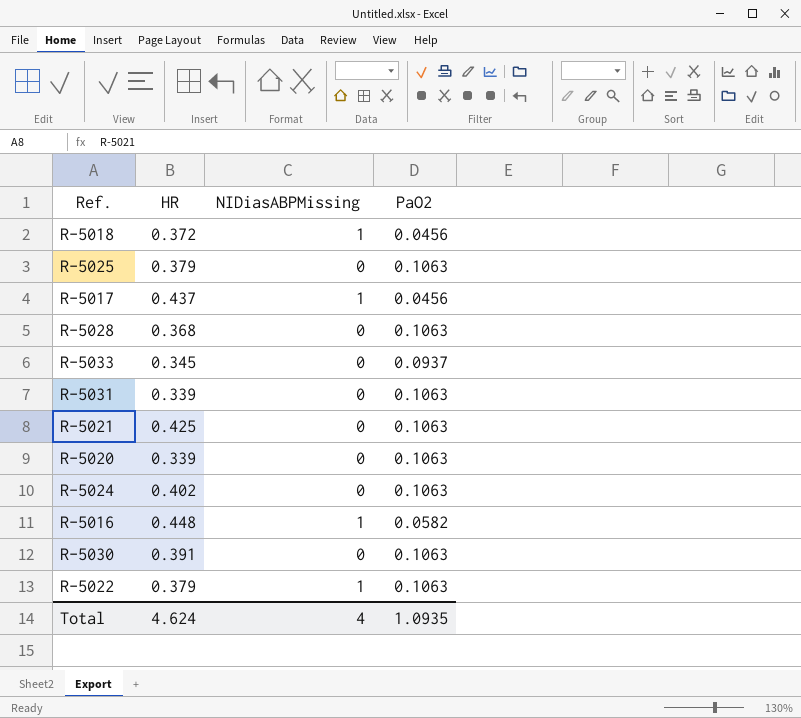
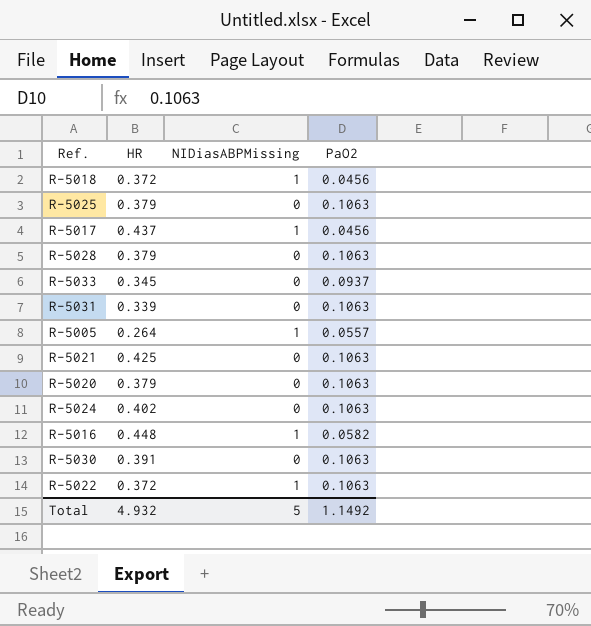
R-5028 | HR: 0.368 -> 0.379
row R-5005: none -> 0.264 | 1 | 0.0557
R-5020 | HR: 0.339 -> 0.379
R-5022 | HR: 0.379 -> 0.372
Total | HR: 4.624 -> 4.932
Total | NIDiasABPMissing: 4 -> 5
Total | PaO2: 1.0935 -> 1.1492

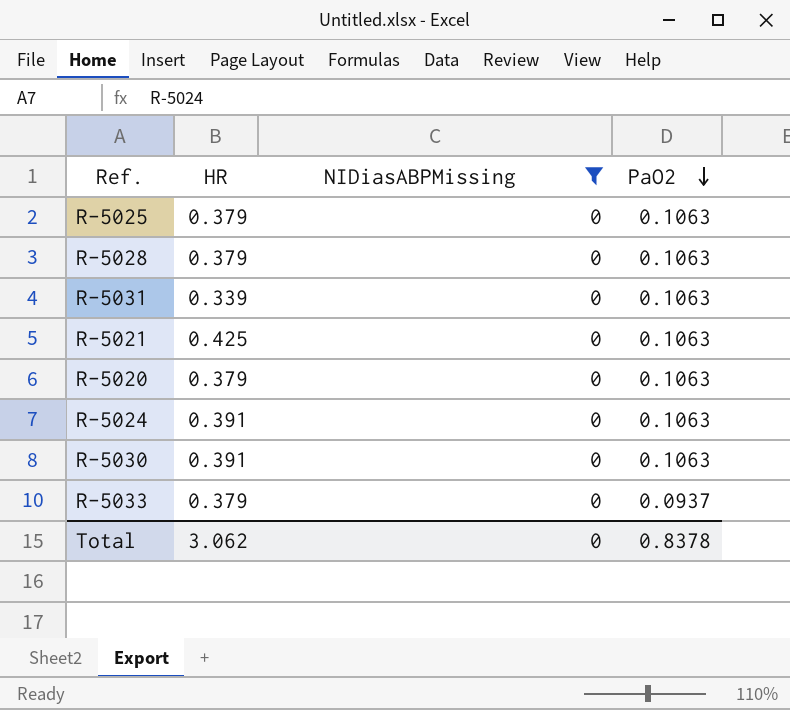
filter: none -> NIDiasABPMissing = 0
row order: none -> PaO2 descending
R-5024 | HR: 0.402 -> 0.391
R-5033 | HR: 0.345 -> 0.379
Total | HR: 4.932 -> 3.062
Total | NIDiasABPMissing: 5 -> 0
Total | PaO2: 1.1492 -> 0.8378

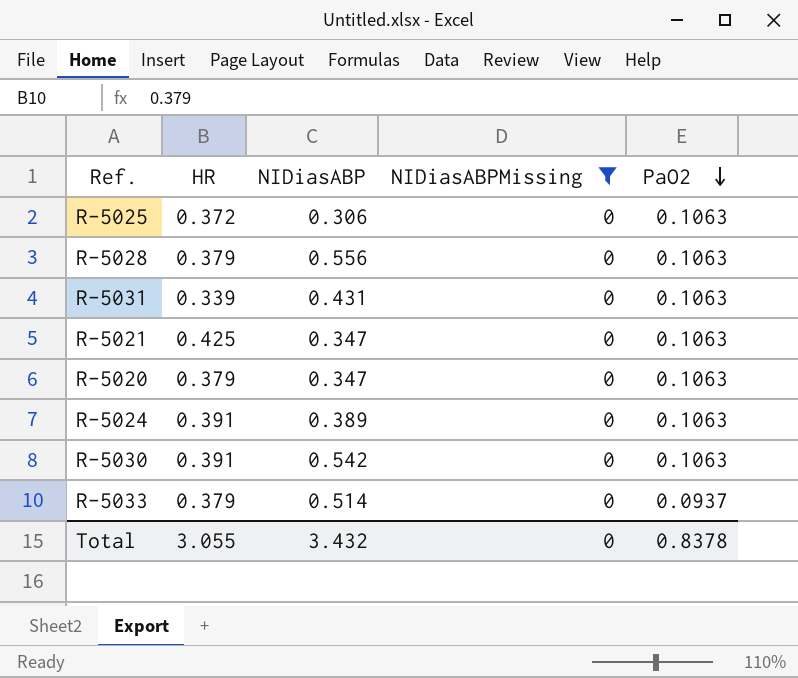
column NIDiasABP | position: none -> 3
R-5025 | HR: 0.379 -> 0.372
Total | HR: 3.062 -> 3.055

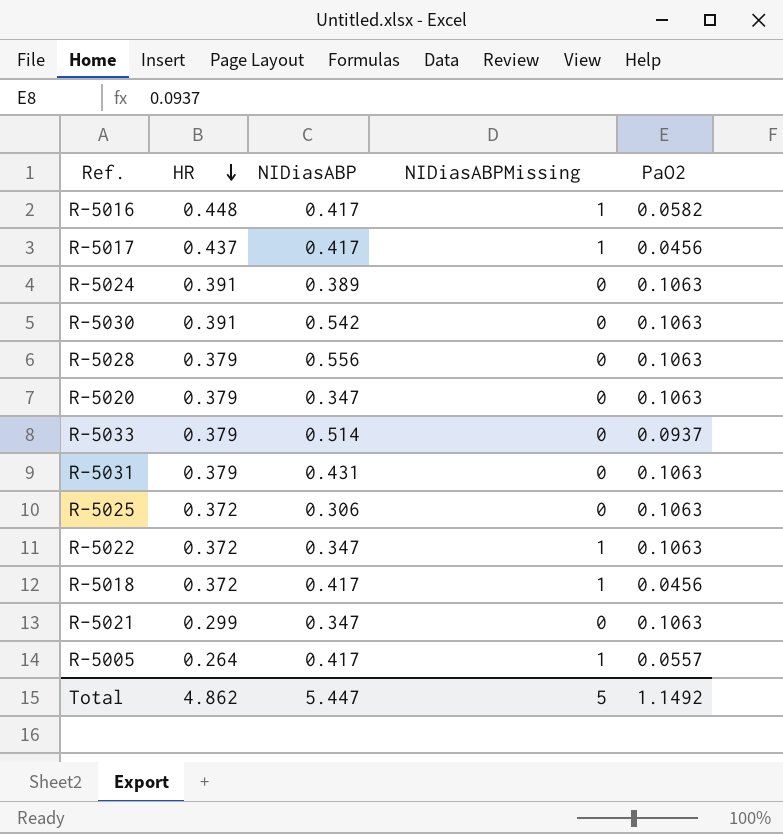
filter: NIDiasABPMissing = 0 -> none
row order: PaO2 descending -> HR descending
R-5031 | HR: 0.339 -> 0.379
R-5021 | HR: 0.425 -> 0.299
Total | HR: 3.055 -> 4.862
Total | NIDiasABP: 3.432 -> 5.447
Total | NIDiasABPMissing: 0 -> 5
Total | PaO2: 0.8378 -> 1.1492

